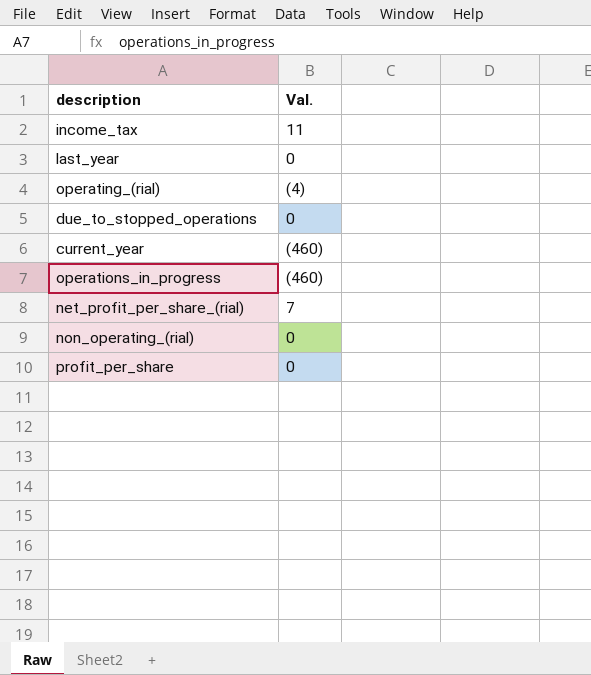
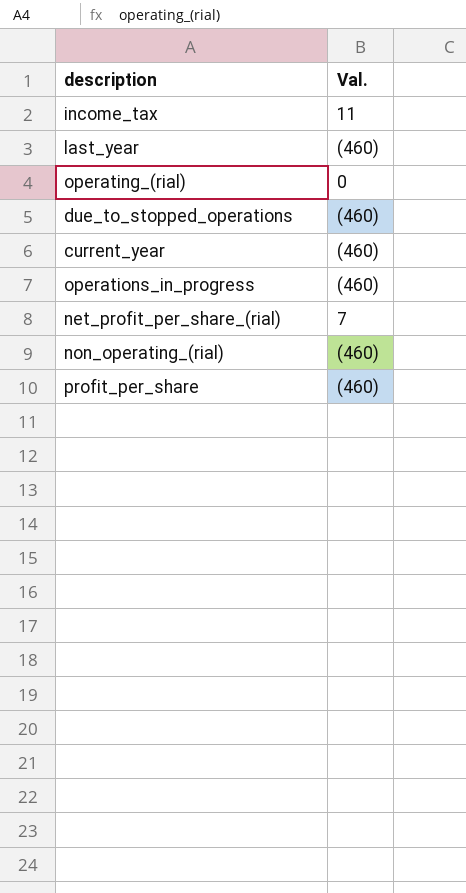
last_year | Val.: 0 -> (460)
operating_(rial) | Val.: (4) -> 0
due_to_stopped_operations | Val.: 0 -> (460)
non_operating_(rial) | Val.: 0 -> (460)
profit_per_share | Val.: 0 -> (460)

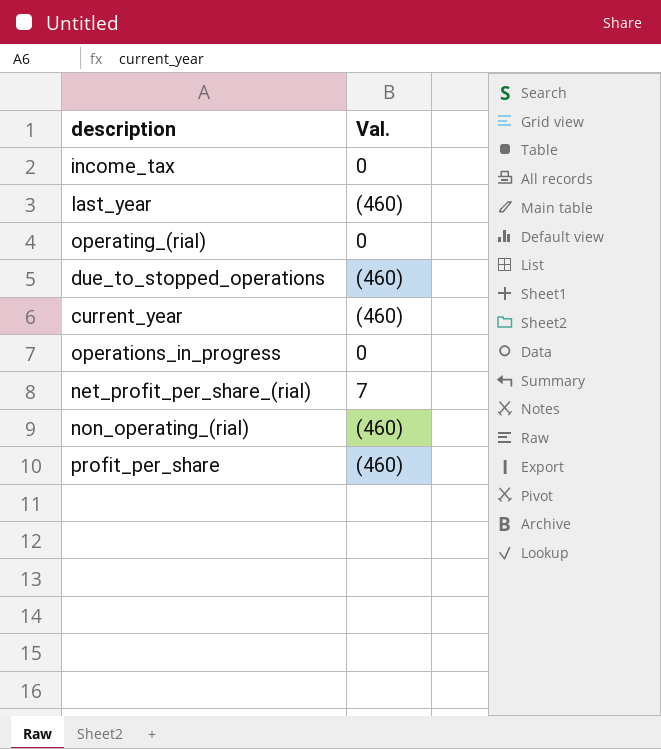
income_tax | Val.: 11 -> 0
operations_in_progress | Val.: (460) -> 0

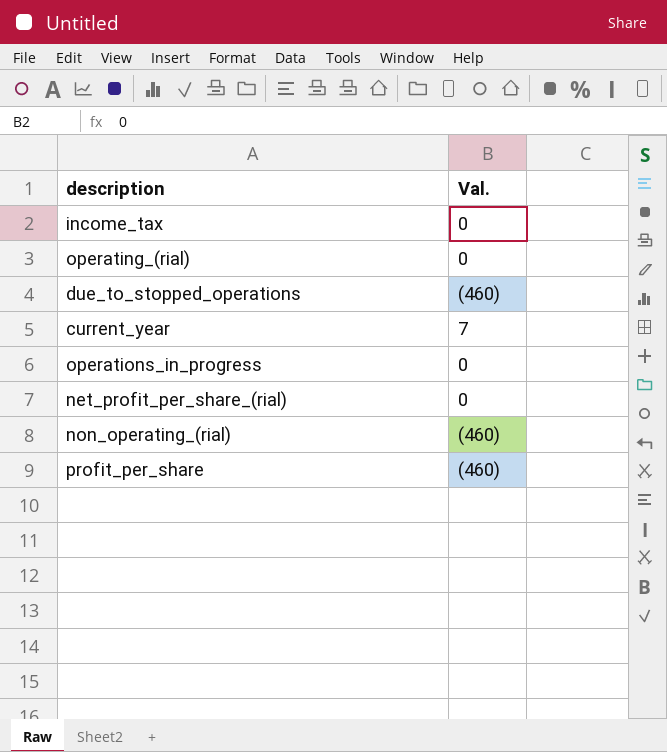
row last_year: (460) -> none
current_year | Val.: (460) -> 7
net_profit_per_share_(rial) | Val.: 7 -> 0

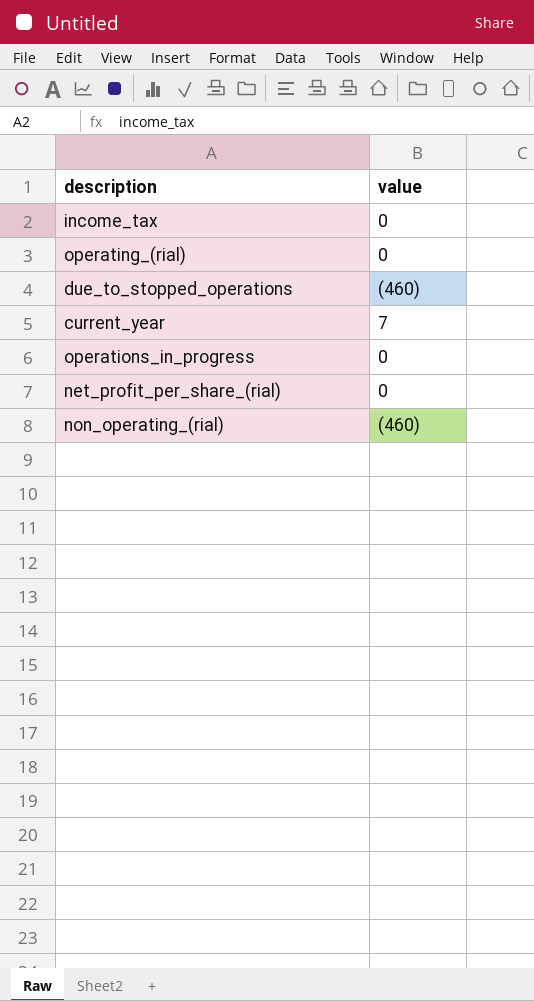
column name: Val. -> value
row profit_per_share: (460) -> none

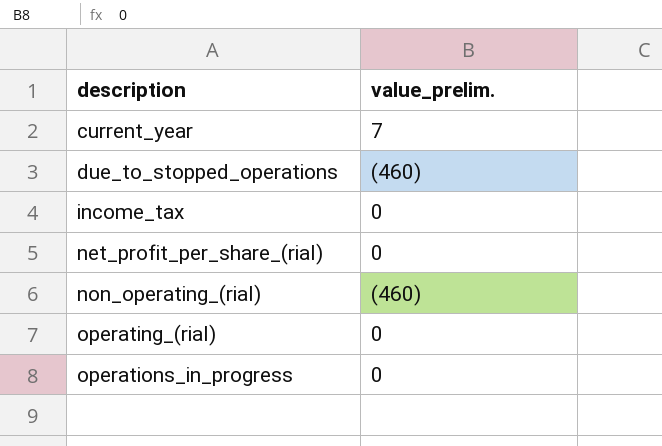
row order: none -> description ascending
column name: value -> value_prelim.

